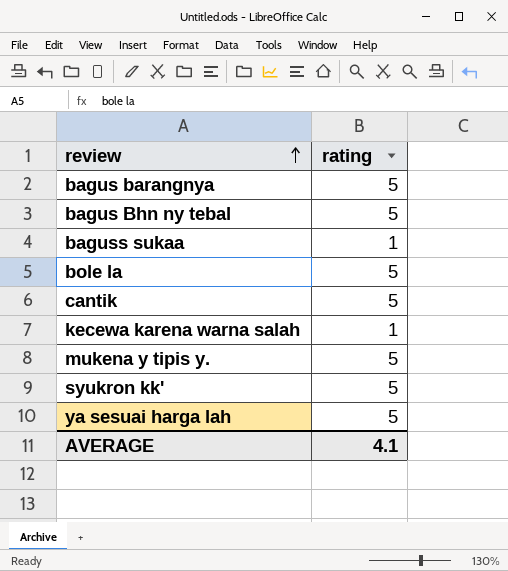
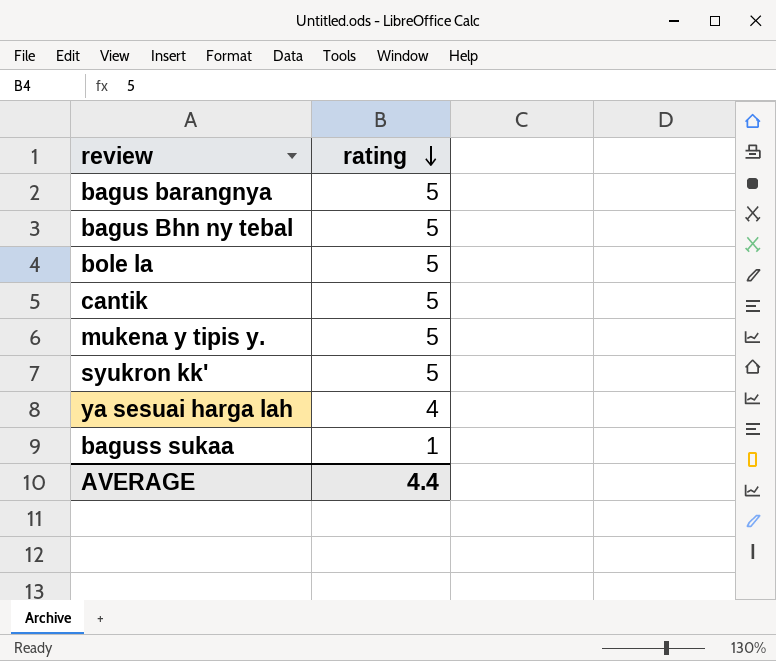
row order: review ascending -> rating descending
row kecewa karena warna salah: 1 -> none
ya sesuai harga lah | rating: 5 -> 4
AVERAGE | rating: 4.1 -> 4.4

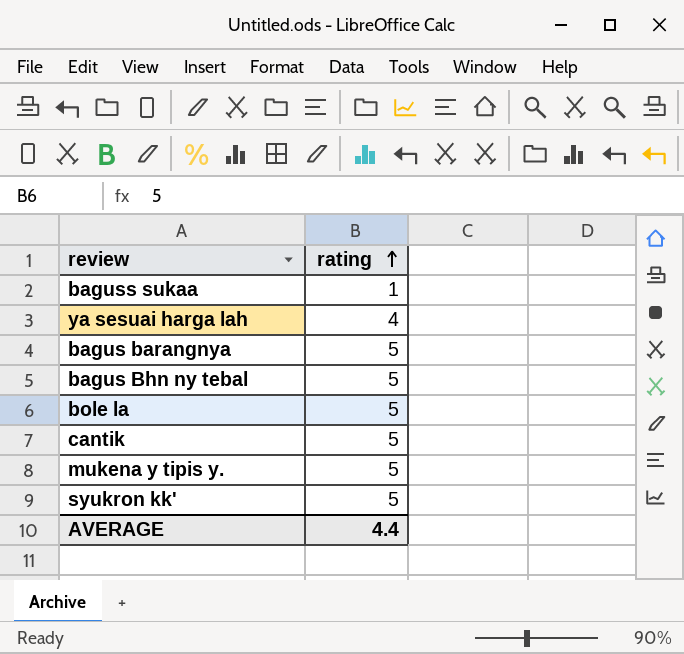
row order: rating descending -> rating ascending

